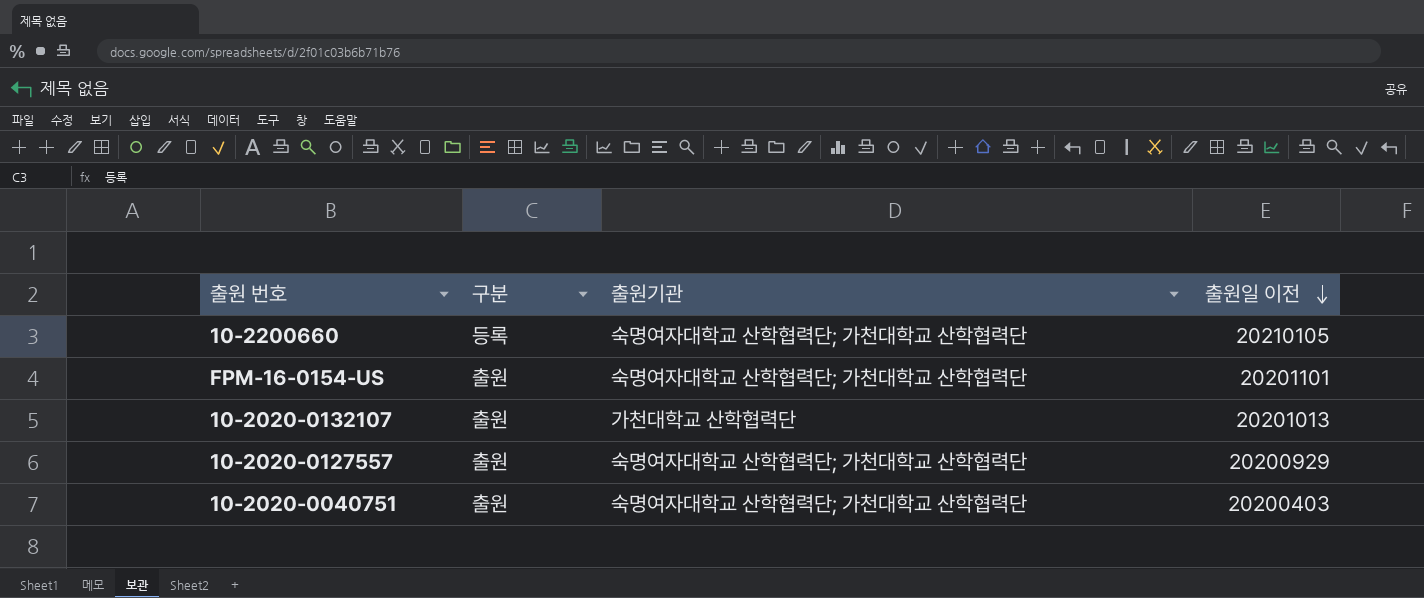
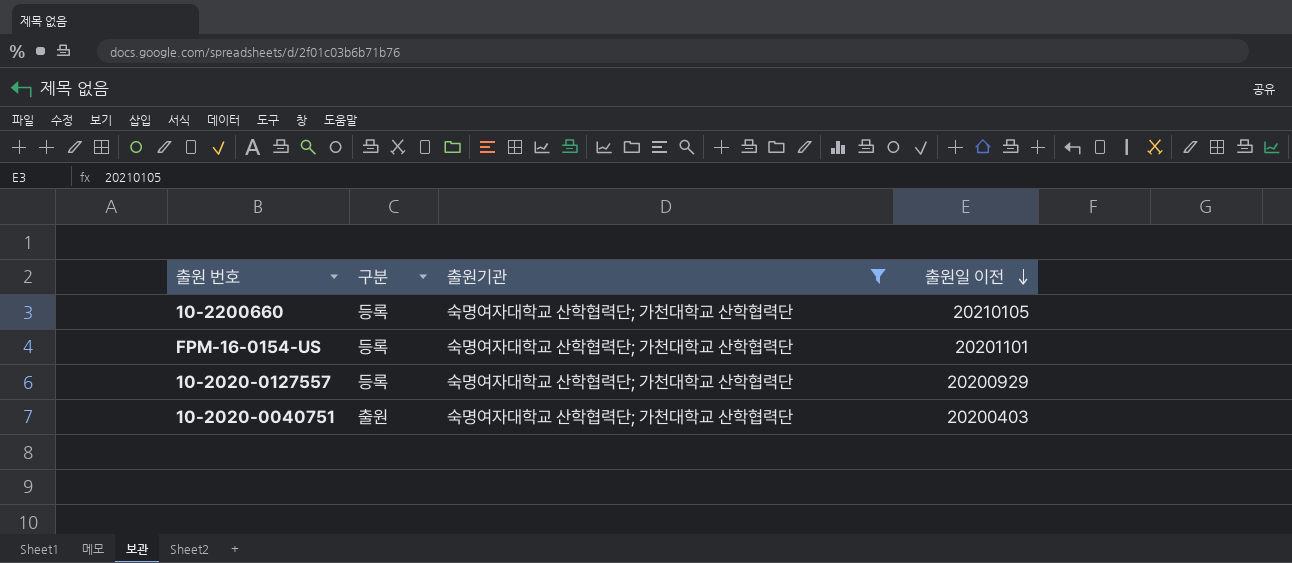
filter: none -> 출원기관 = 숙명여자대학교 산학협력단; 가천대학교 산학협력단
FPM-16-0154-US | 구분: 출원 -> 등록
10-2020-0127557 | 구분: 출원 -> 등록

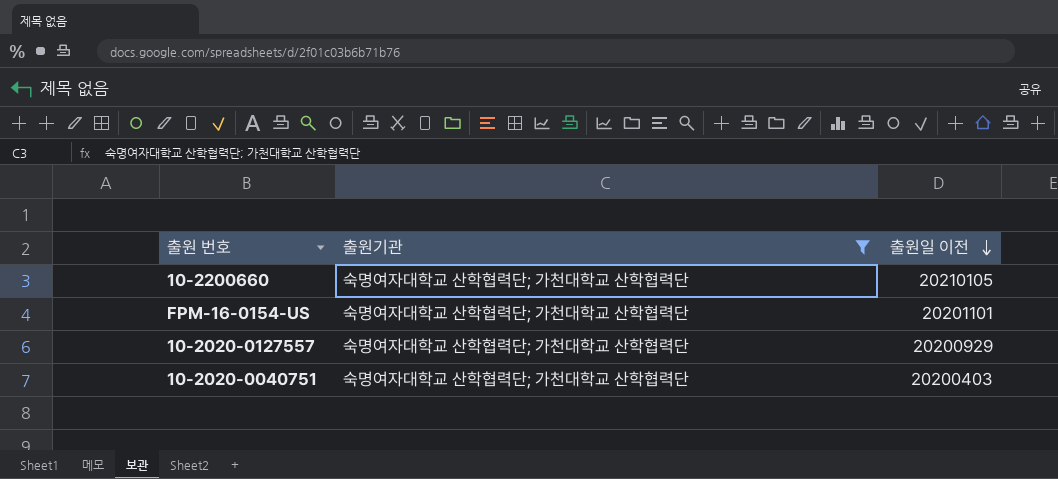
column 구분 | position: 2 -> none

